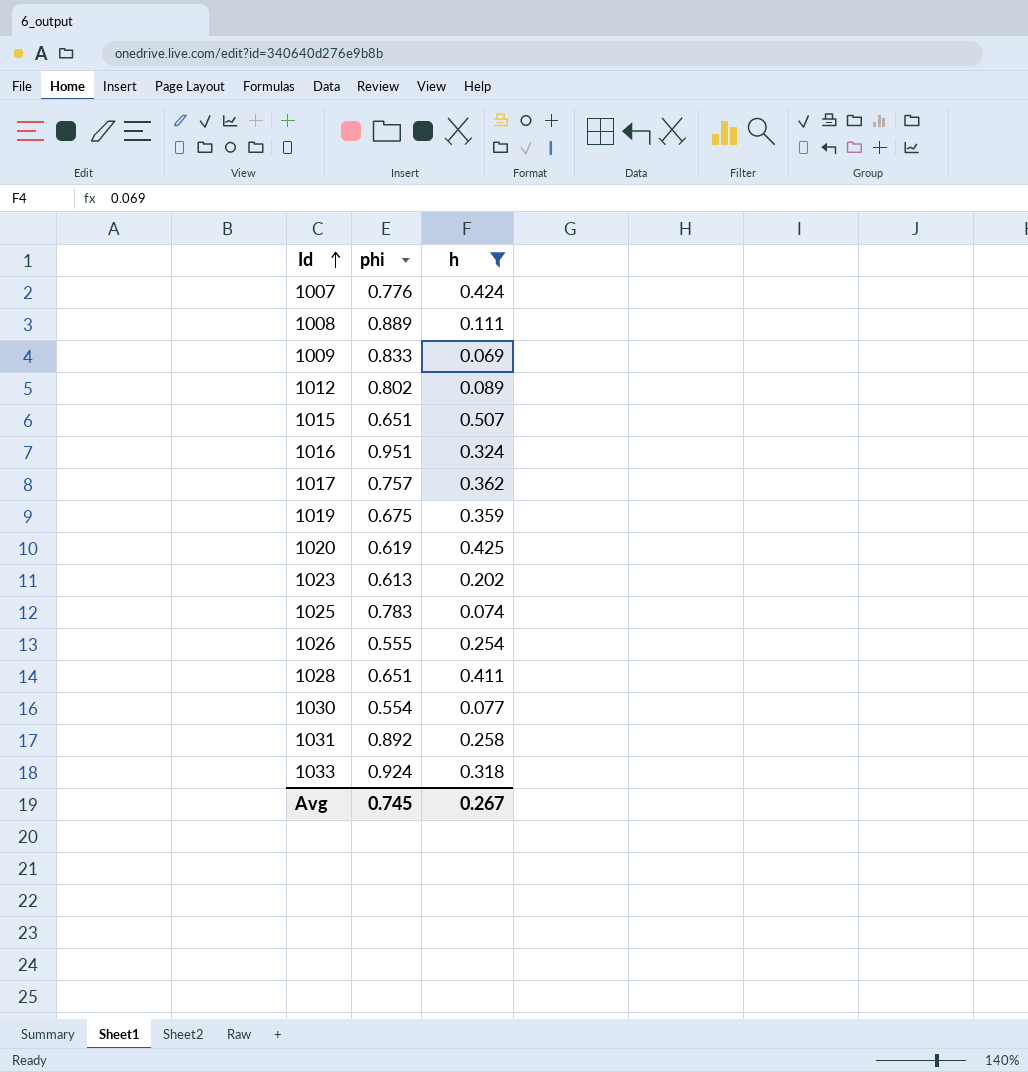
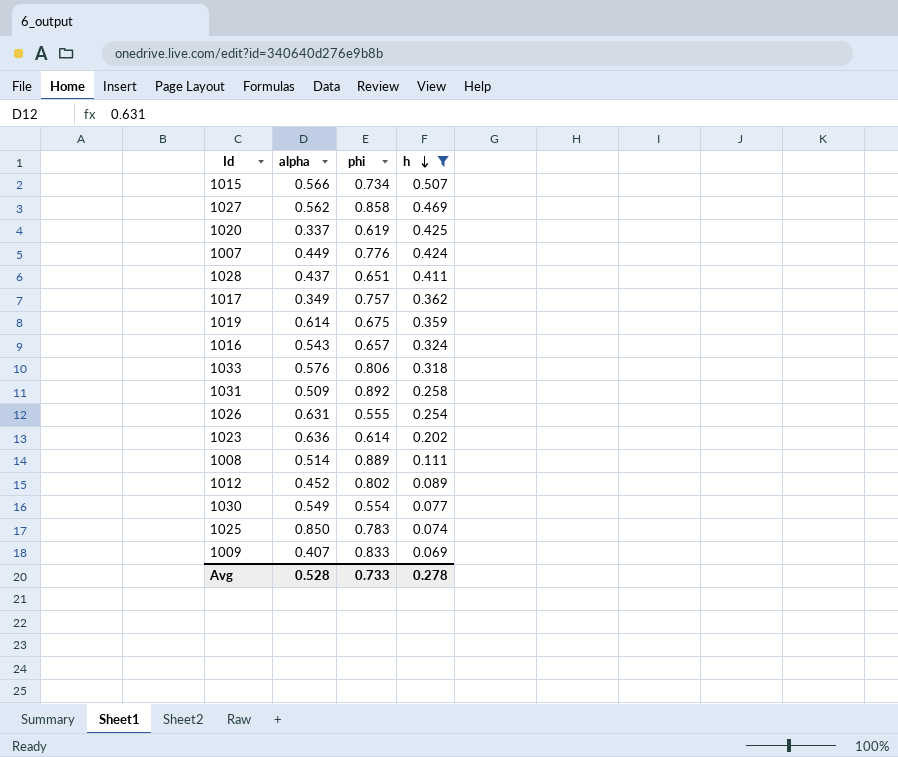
row order: Id ascending -> h descending
column alpha | position: none -> 2
1015 | phi: 0.651 -> 0.734
row 1027: none -> 0.562 | 0.858 | 0.469
1016 | phi: 0.951 -> 0.657
1033 | phi: 0.924 -> 0.806
1023 | phi: 0.613 -> 0.614
Avg | phi: 0.745 -> 0.733
Avg | h: 0.267 -> 0.278

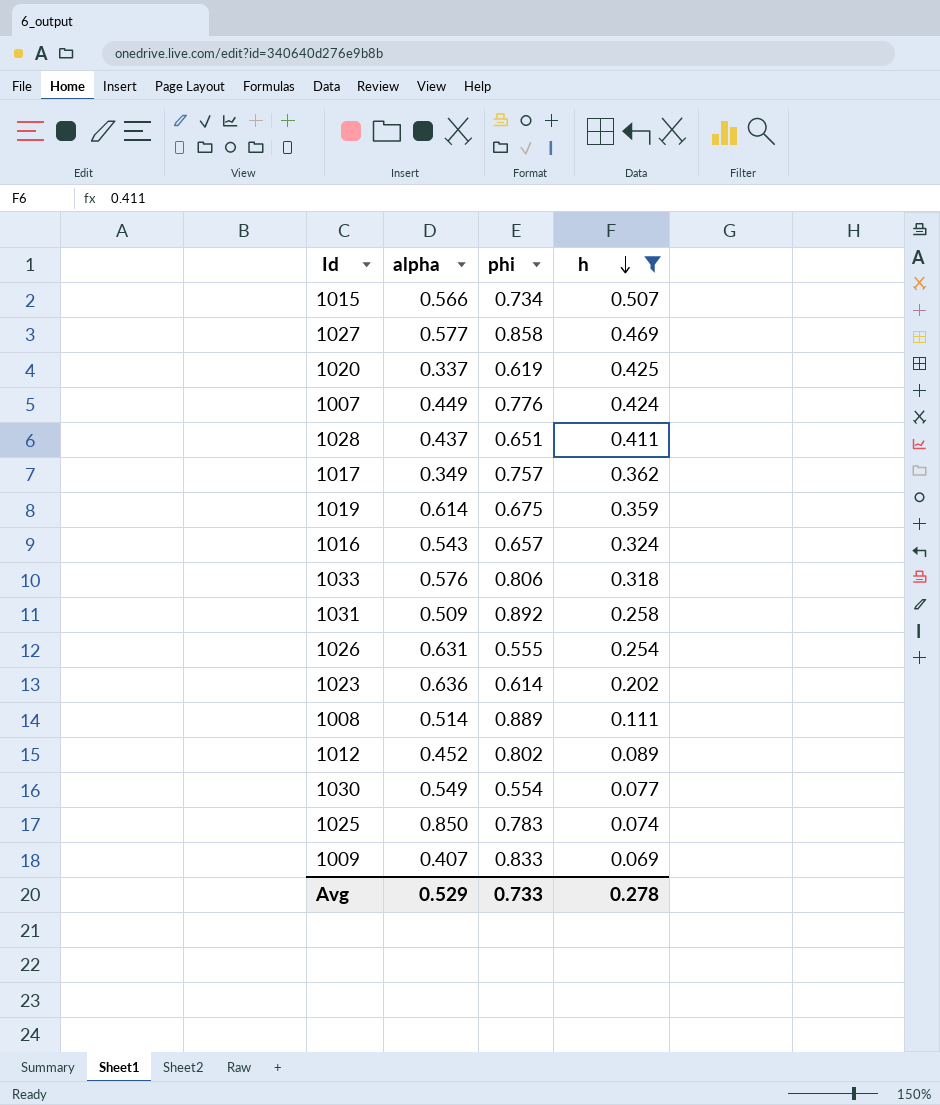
1027 | alpha: 0.562 -> 0.577
Avg | alpha: 0.528 -> 0.529

